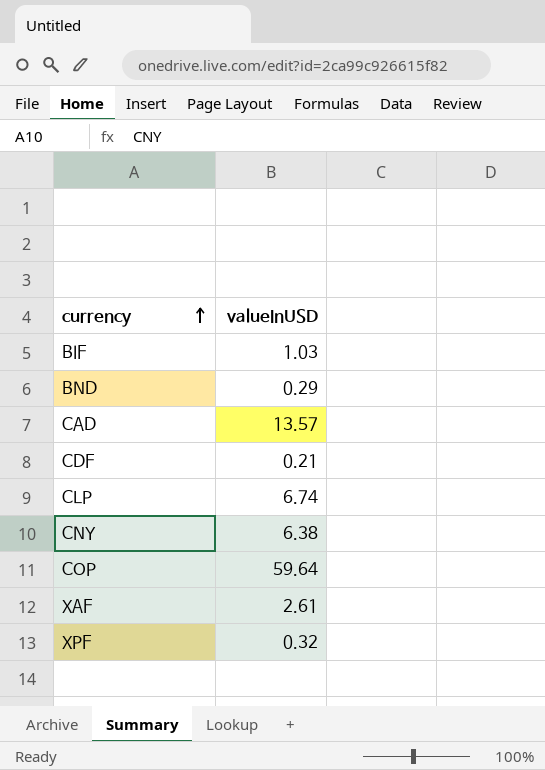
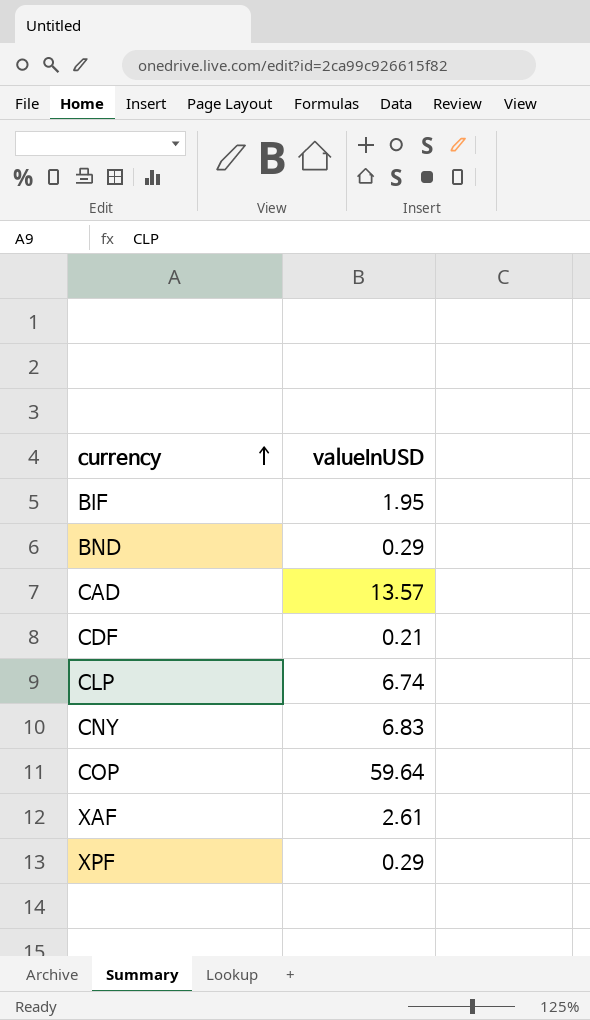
BIF | valueInUSD: 1.03 -> 1.95
CNY | valueInUSD: 6.38 -> 6.83
XPF | valueInUSD: 0.32 -> 0.29

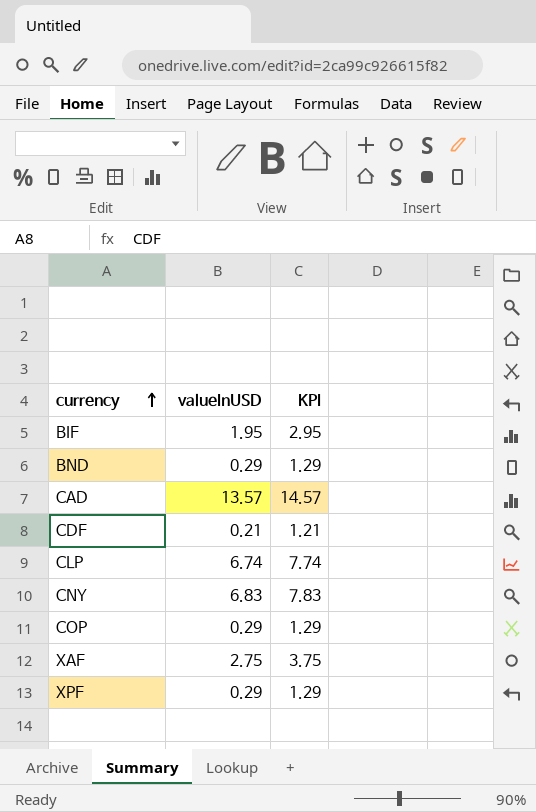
column KPI | formula: none -> [valueInUSD] + 1
COP | valueInUSD: 59.64 -> 0.29
XAF | valueInUSD: 2.61 -> 2.75

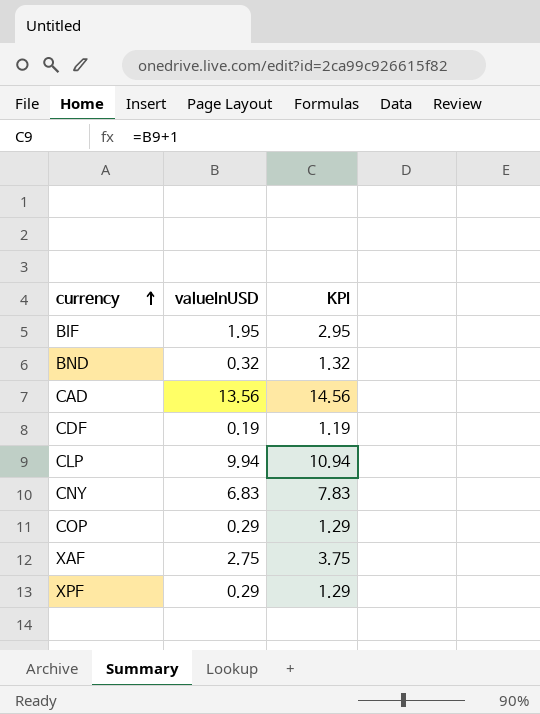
BND | valueInUSD: 0.29 -> 0.32
BND | KPI: 1.29 -> 1.32
CAD | valueInUSD: 13.57 -> 13.56
CAD | KPI: 14.57 -> 14.56
CDF | valueInUSD: 0.21 -> 0.19
CDF | KPI: 1.21 -> 1.19
CLP | valueInUSD: 6.74 -> 9.94
CLP | KPI: 7.74 -> 10.94

